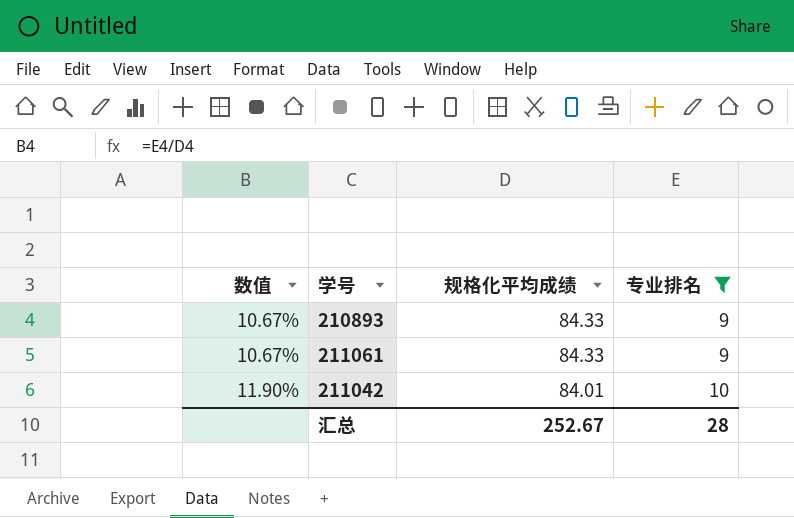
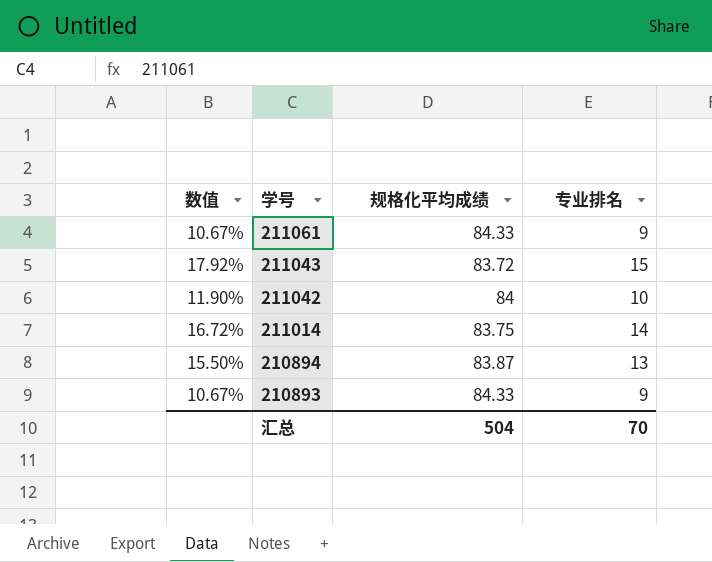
filter: 专业排名 <= 10 -> none
row order: 数值 ascending -> 学号 descending
211042 | 规格化平均成绩: 84.01 -> 84
汇总 | 规格化平均成绩: 252.67 -> 504
汇总 | 专业排名: 28 -> 70

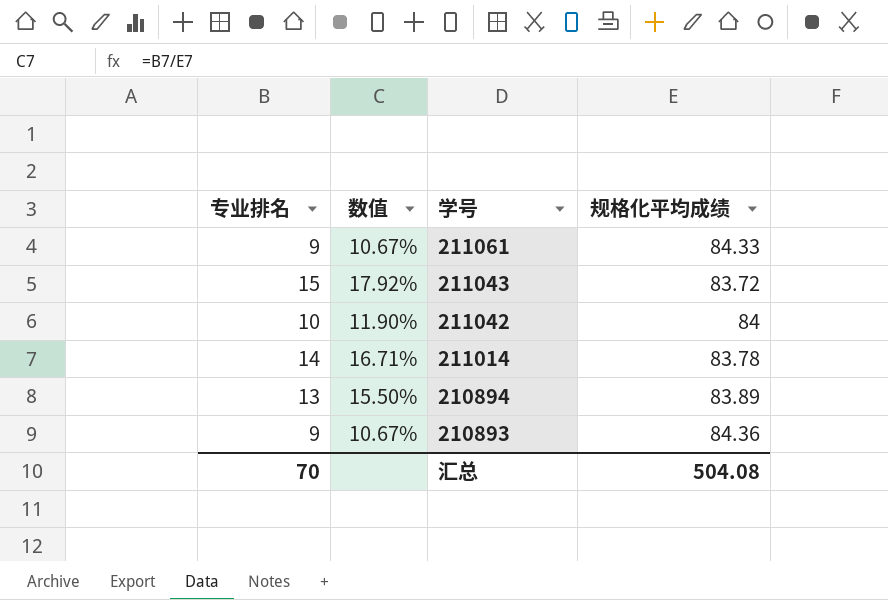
column 专业排名 | position: 4 -> 1
211014 | 数值: 16.72% -> 16.71%
211014 | 规格化平均成绩: 83.75 -> 83.78
210894 | 规格化平均成绩: 83.87 -> 83.89
210893 | 规格化平均成绩: 84.33 -> 84.36
汇总 | 规格化平均成绩: 504 -> 504.08

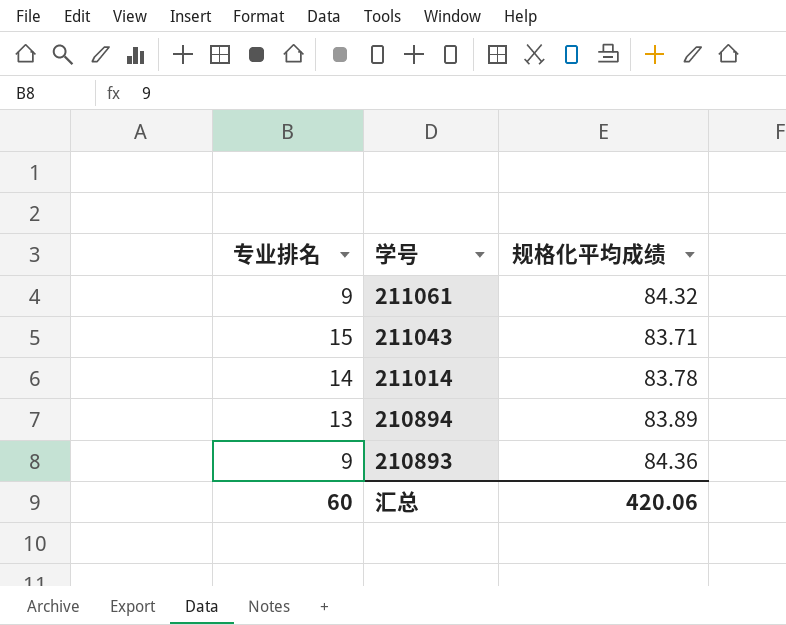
column 数值 | formula: [专业排名] / [规格化平均成绩] -> none
row 211042: 10 | 11.90% | 84 -> none
211061 | 规格化平均成绩: 84.33 -> 84.32
211043 | 规格化平均成绩: 83.72 -> 83.71
汇总 | 专业排名: 70 -> 60
汇总 | 规格化平均成绩: 504.08 -> 420.06

